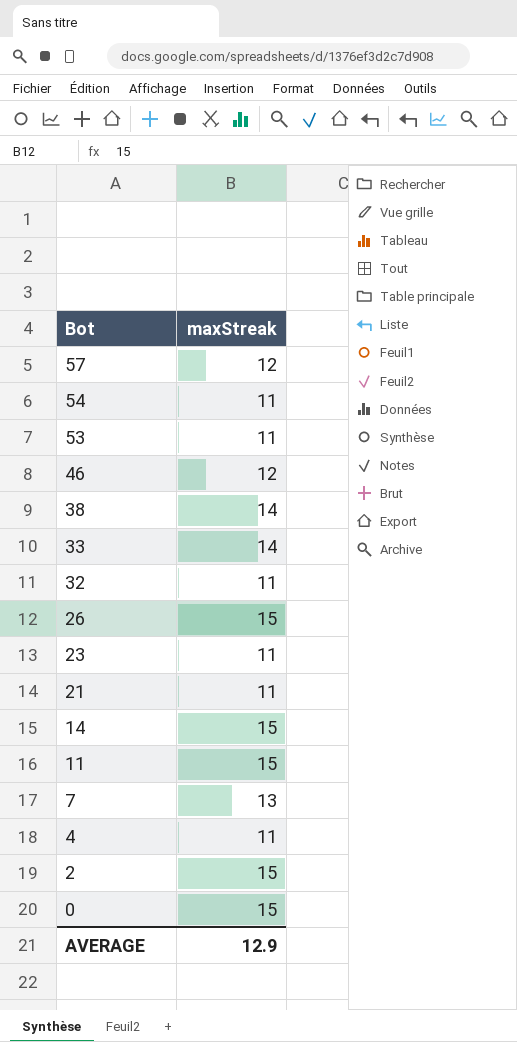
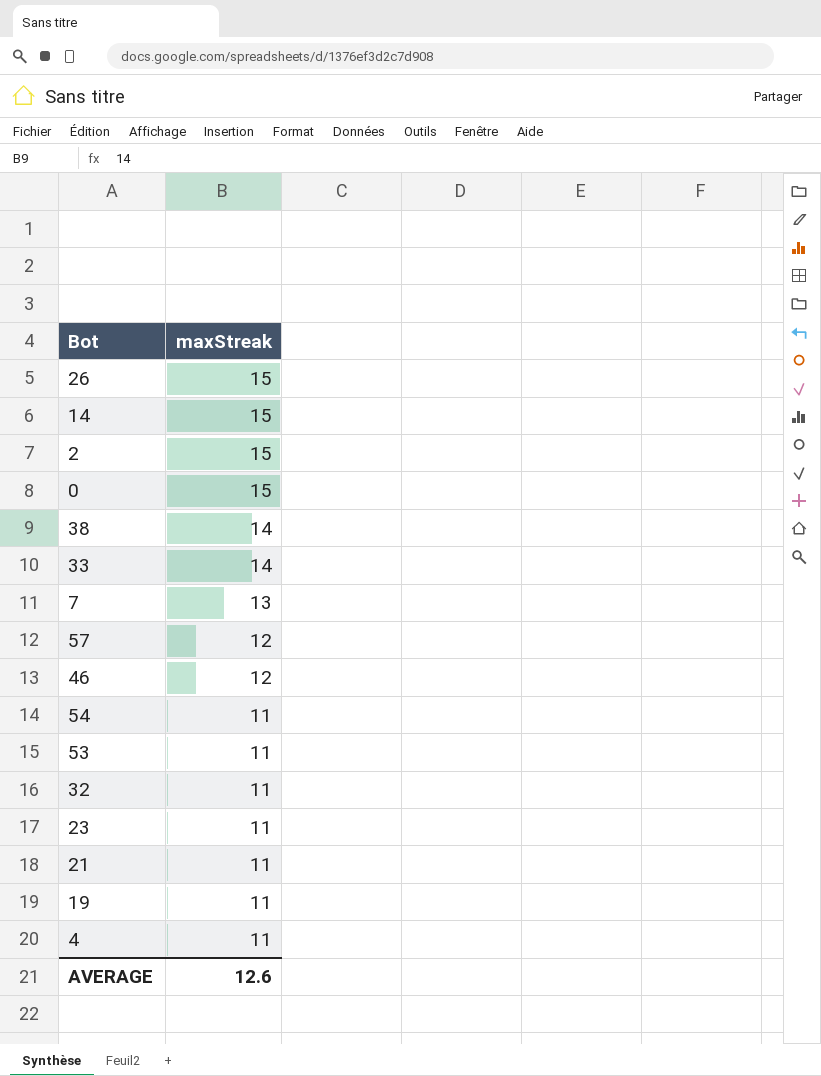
row order: Bot descending -> maxStreak descending
row 11: 15 -> none
row 19: none -> 11
AVERAGE | maxStreak: 12.9 -> 12.6

